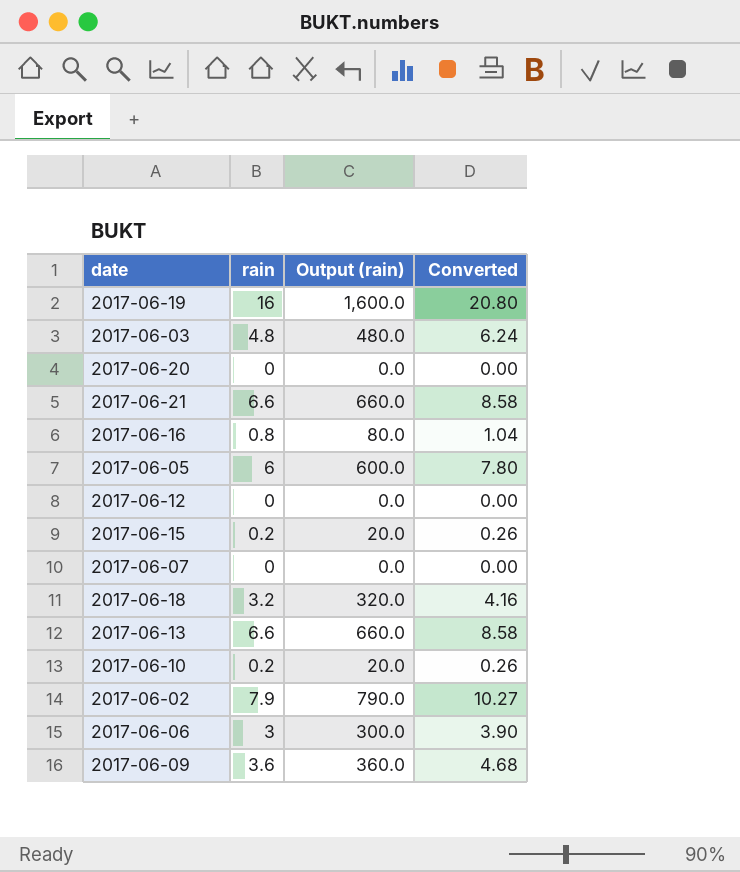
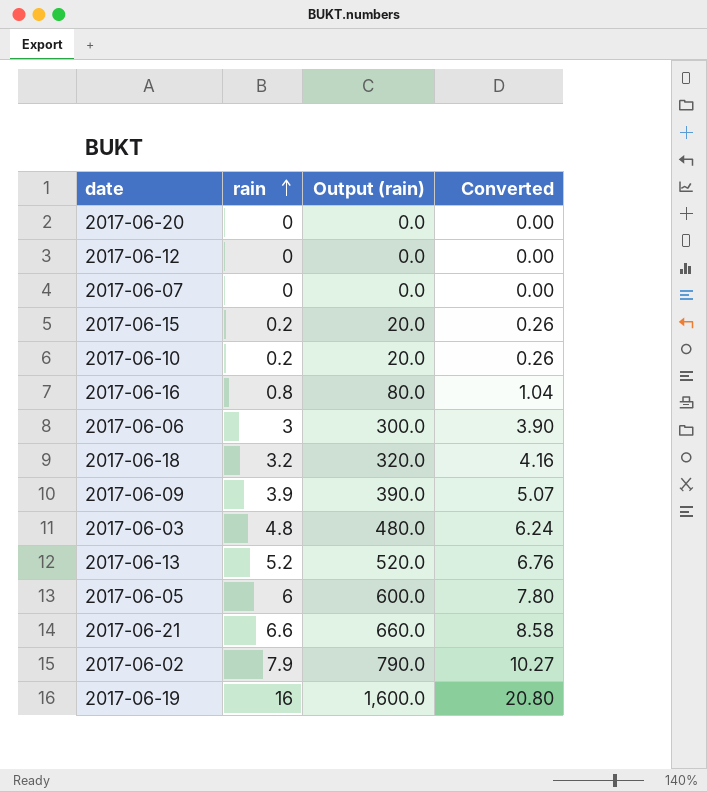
row order: none -> rain ascending
2017-06-09 | rain: 3.6 -> 3.9
2017-06-09 | Output (rain): 360.0 -> 390.0
2017-06-09 | Converted: 4.68 -> 5.07
2017-06-13 | rain: 6.6 -> 5.2
2017-06-13 | Output (rain): 660.0 -> 520.0
2017-06-13 | Converted: 8.58 -> 6.76

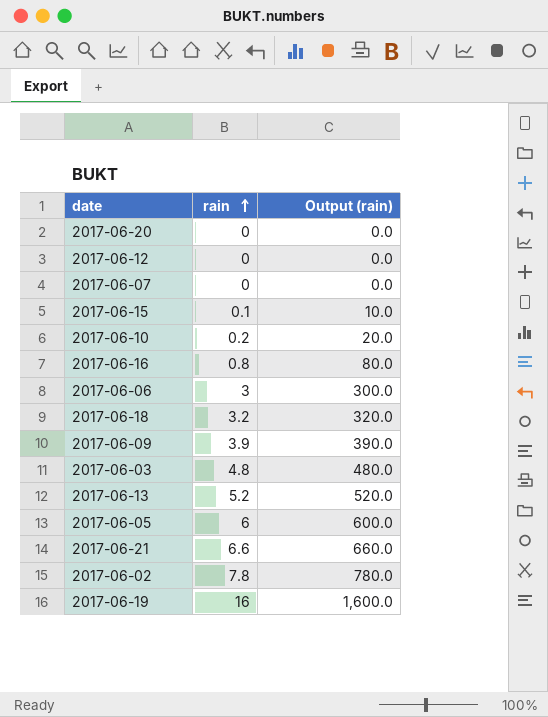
column Converted | formula: [rain] * 1.3 -> none
2017-06-15 | rain: 0.2 -> 0.1
2017-06-15 | Output (rain): 20.0 -> 10.0
2017-06-02 | rain: 7.9 -> 7.8
2017-06-02 | Output (rain): 790.0 -> 780.0

